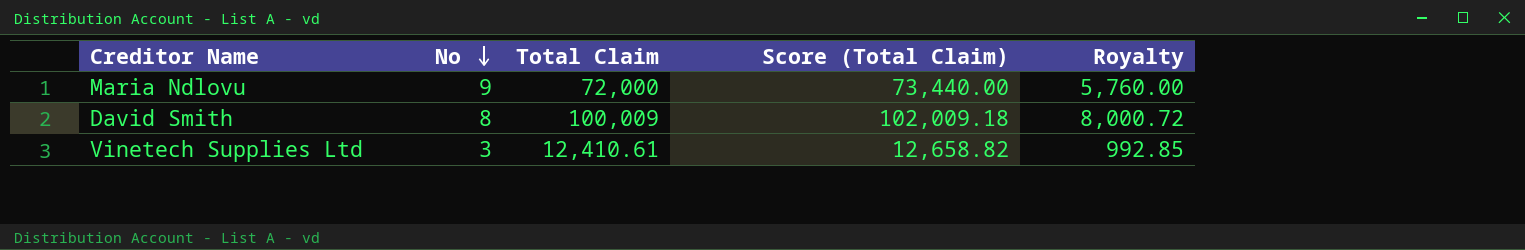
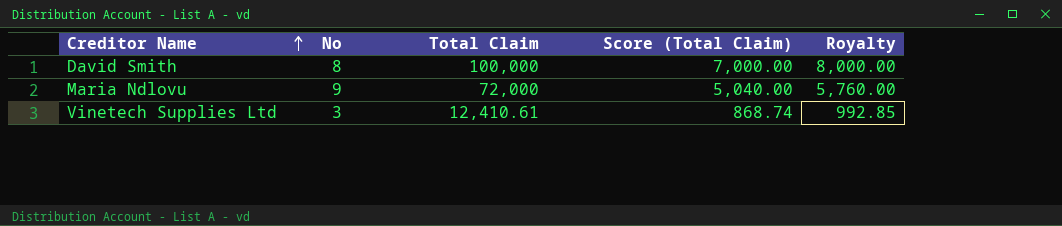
row order: No descending -> Creditor Name ascending
column Score (Total Claim) | formula: [Total Claim] * 1.02 -> [Total Claim] * 0.07
David Smith | Total Claim: 100,009 -> 100,000
David Smith | Royalty: 8,000.72 -> 8,000.00

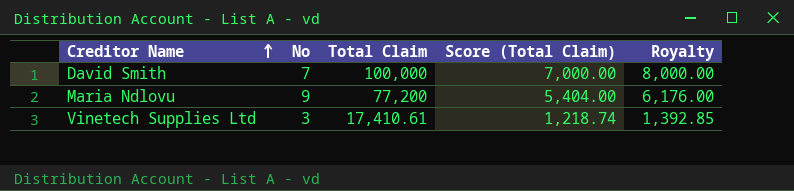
David Smith | No: 8 -> 7
Maria Ndlovu | Total Claim: 72,000 -> 77,200
Maria Ndlovu | Score (Total Claim): 5,040.00 -> 5,404.00
Maria Ndlovu | Royalty: 5,760.00 -> 6,176.00
Vinetech Supplies Ltd | Total Claim: 12,410.61 -> 17,410.61
Vinetech Supplies Ltd | Score (Total Claim): 868.74 -> 1,218.74
Vinetech Supplies Ltd | Royalty: 992.85 -> 1,392.85

